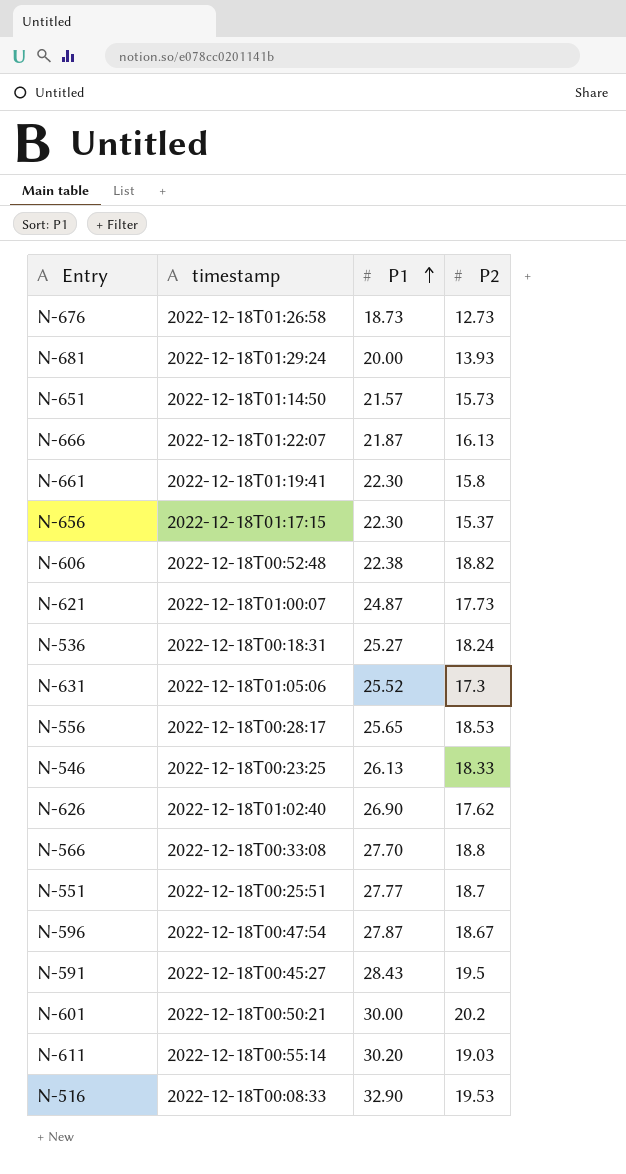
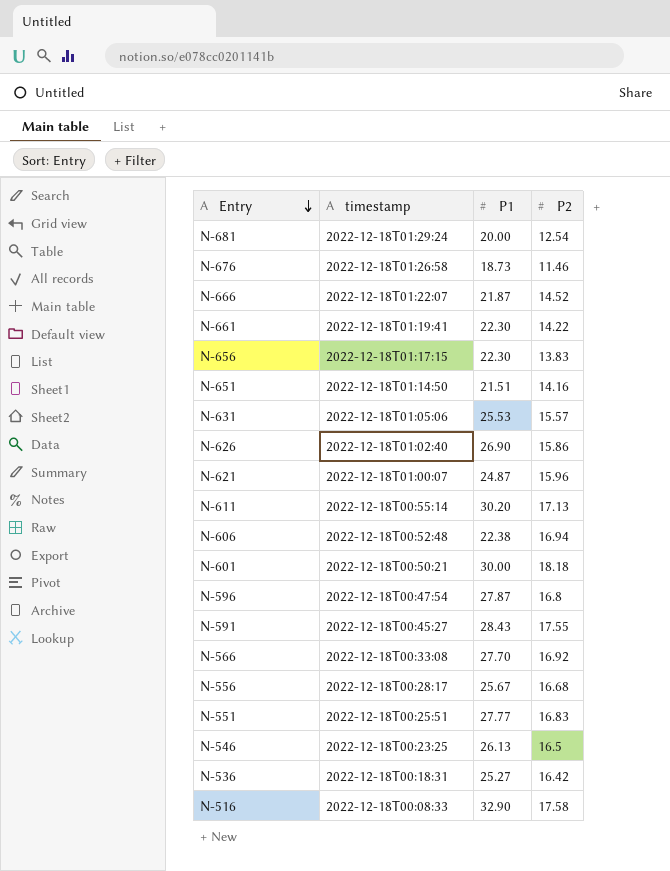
row order: P1 ascending -> Entry descending
N-681 | P2: 13.93 -> 12.54
N-676 | P2: 12.73 -> 11.46
N-666 | P2: 16.13 -> 14.52
N-661 | P2: 15.8 -> 14.22
N-656 | P2: 15.37 -> 13.83
N-651 | P1: 21.57 -> 21.51
N-651 | P2: 15.73 -> 14.16
N-631 | P1: 25.52 -> 25.53
N-631 | P2: 17.3 -> 15.57
N-626 | P2: 17.62 -> 15.86
N-621 | P2: 17.73 -> 15.96
N-611 | P2: 19.03 -> 17.13
N-606 | P2: 18.82 -> 16.94
N-601 | P2: 20.2 -> 18.18
N-596 | P2: 18.67 -> 16.8
N-591 | P2: 19.5 -> 17.55
N-566 | P2: 18.8 -> 16.92
N-556 | P1: 25.65 -> 25.67
N-556 | P2: 18.53 -> 16.68
N-551 | P2: 18.7 -> 16.83
N-546 | P2: 18.33 -> 16.5
N-536 | P2: 18.24 -> 16.42
N-516 | P2: 19.53 -> 17.58

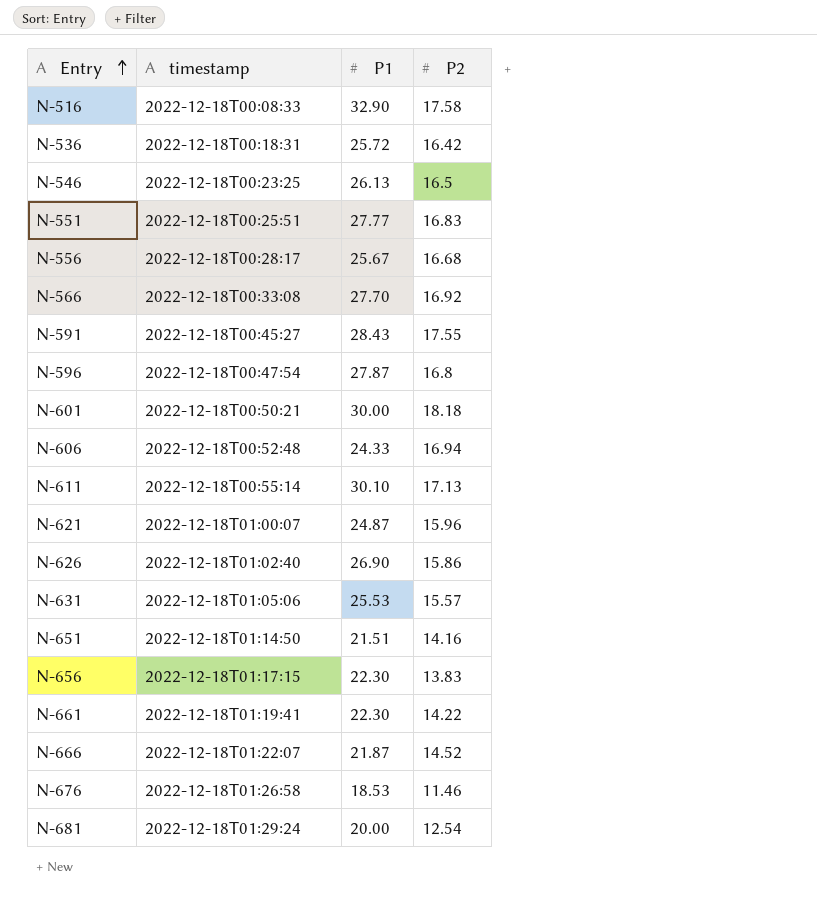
row order: Entry descending -> Entry ascending
N-536 | P1: 25.27 -> 25.72
N-606 | P1: 22.38 -> 24.33
N-611 | P1: 30.20 -> 30.10
N-676 | P1: 18.73 -> 18.53

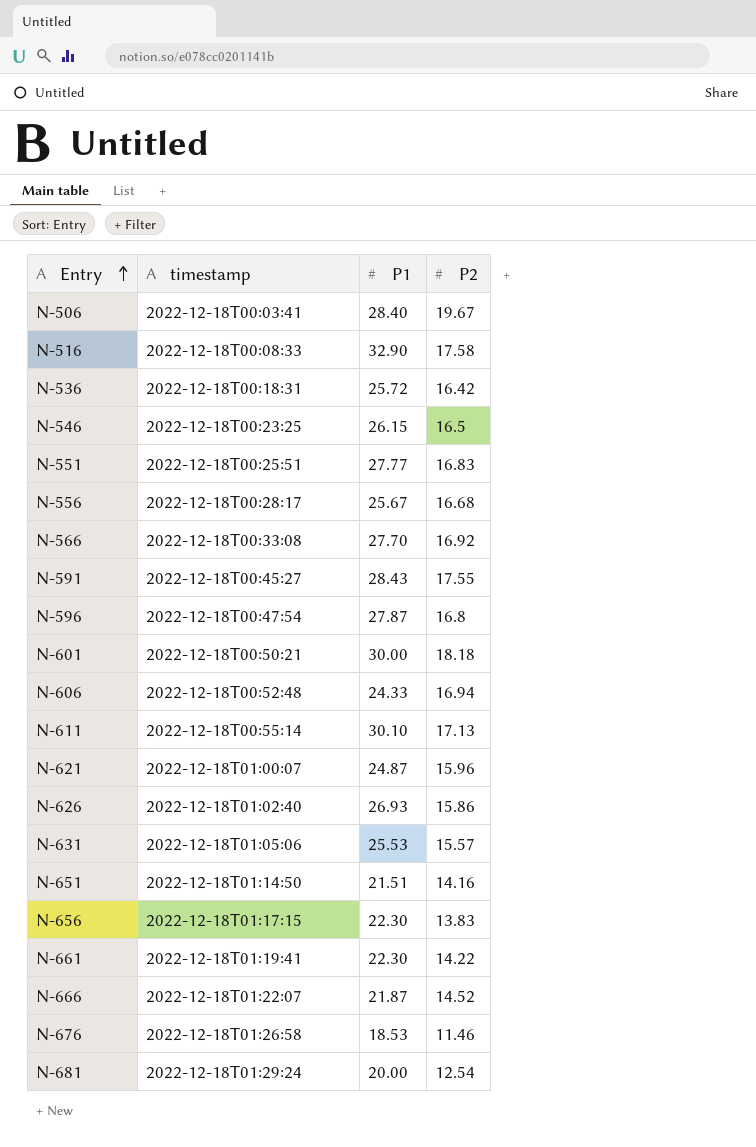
row N-506: none -> 2022-12-18T00:03:41 | 28.40 | 19.67
N-546 | P1: 26.13 -> 26.15
N-626 | P1: 26.90 -> 26.93

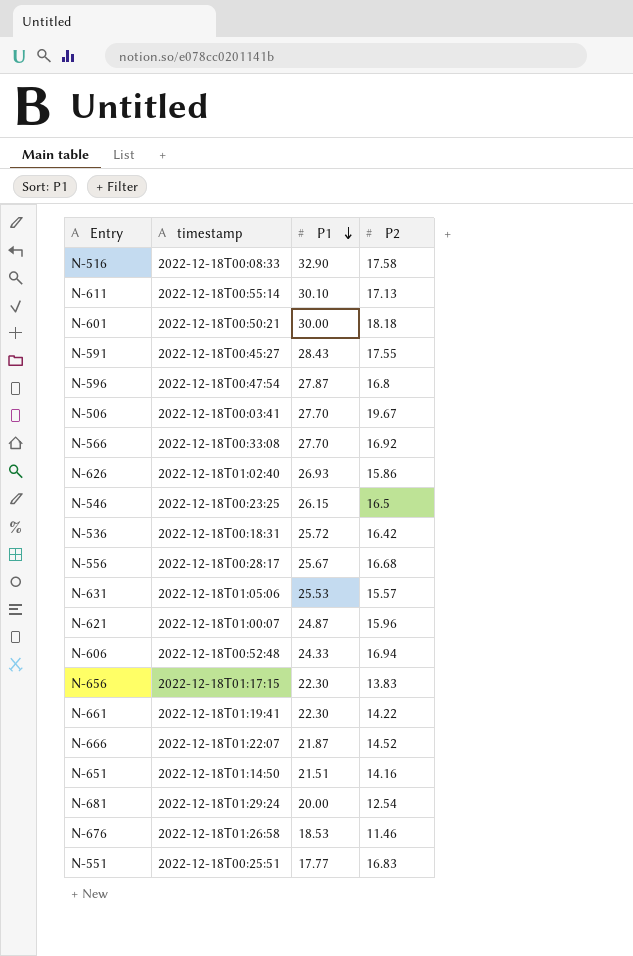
row order: Entry ascending -> P1 descending
N-506 | P1: 28.40 -> 27.70
N-551 | P1: 27.77 -> 17.77

